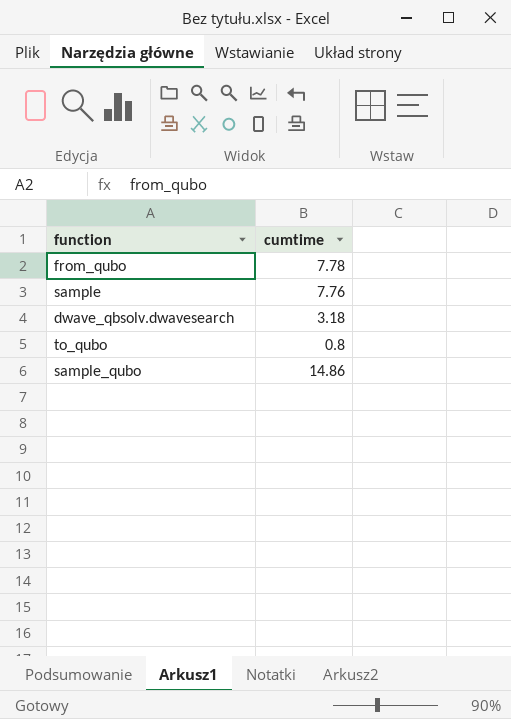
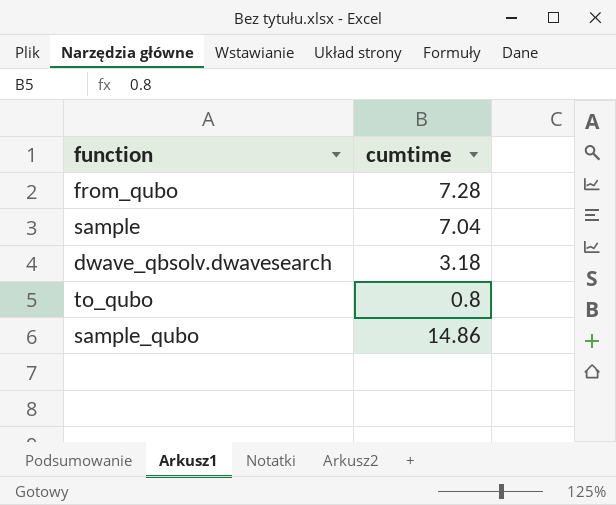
from_qubo | cumtime: 7.78 -> 7.28
sample | cumtime: 7.76 -> 7.04

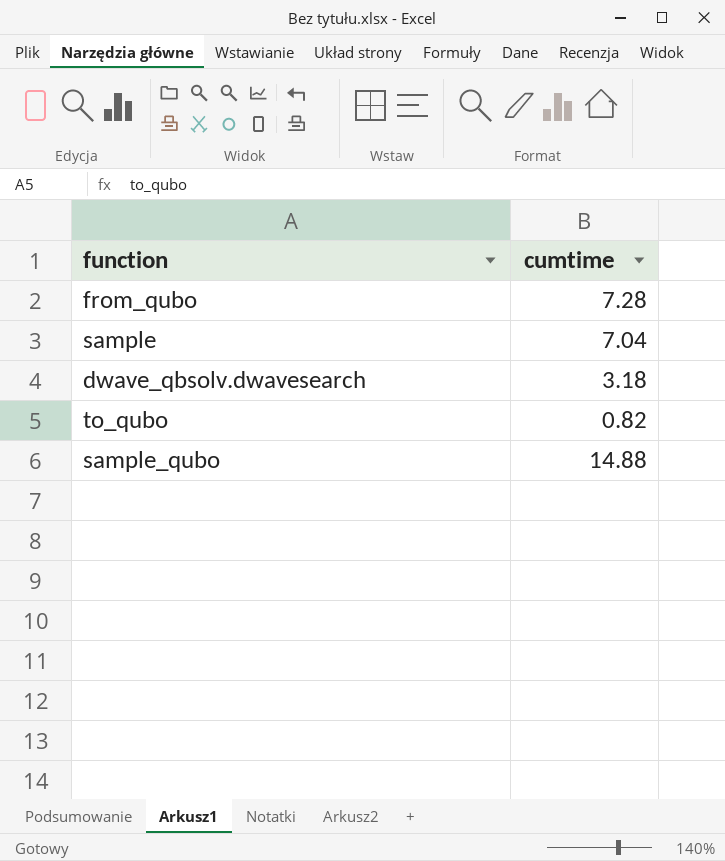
to_qubo | cumtime: 0.8 -> 0.82
sample_qubo | cumtime: 14.86 -> 14.88

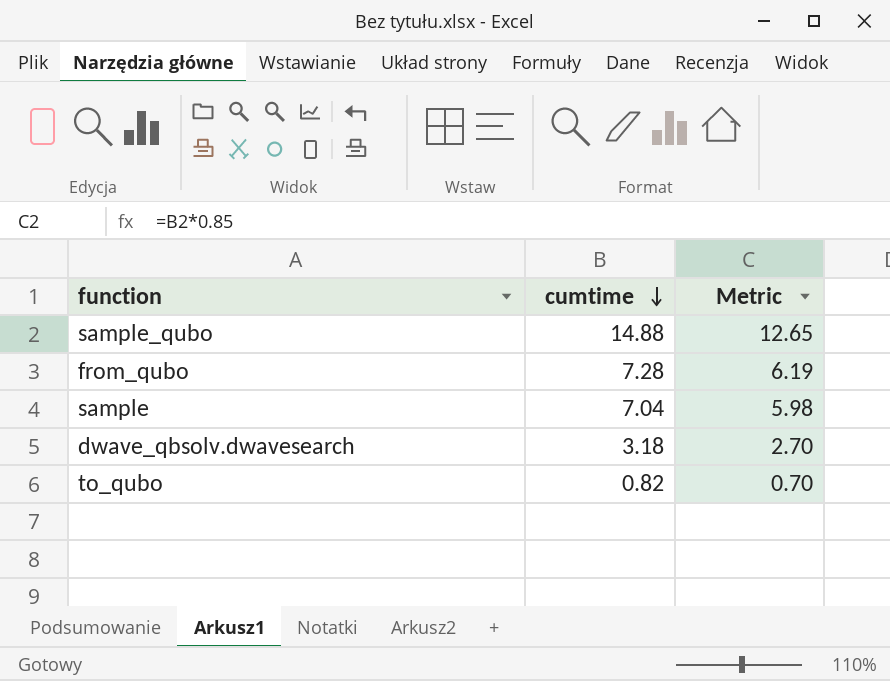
row order: none -> cumtime descending
column Metric | formula: none -> [cumtime] * 0.85

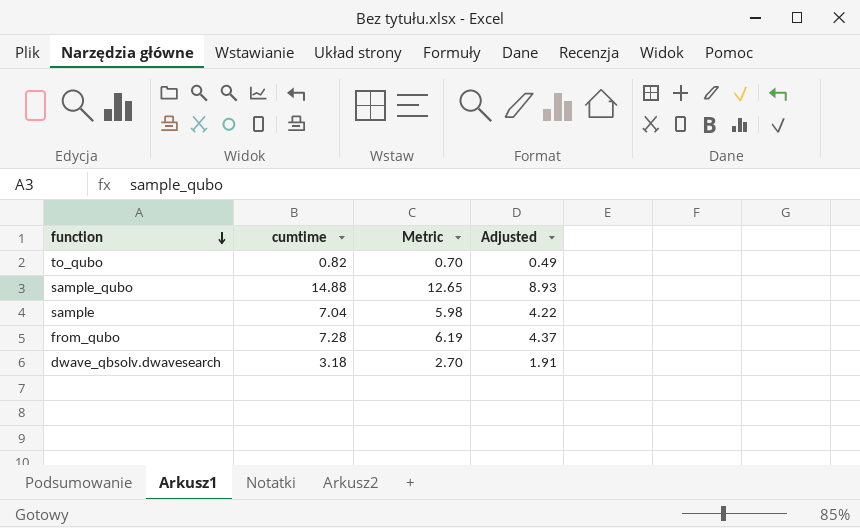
row order: cumtime descending -> function descending
column Adjusted | formula: none -> [cumtime] * 0.6

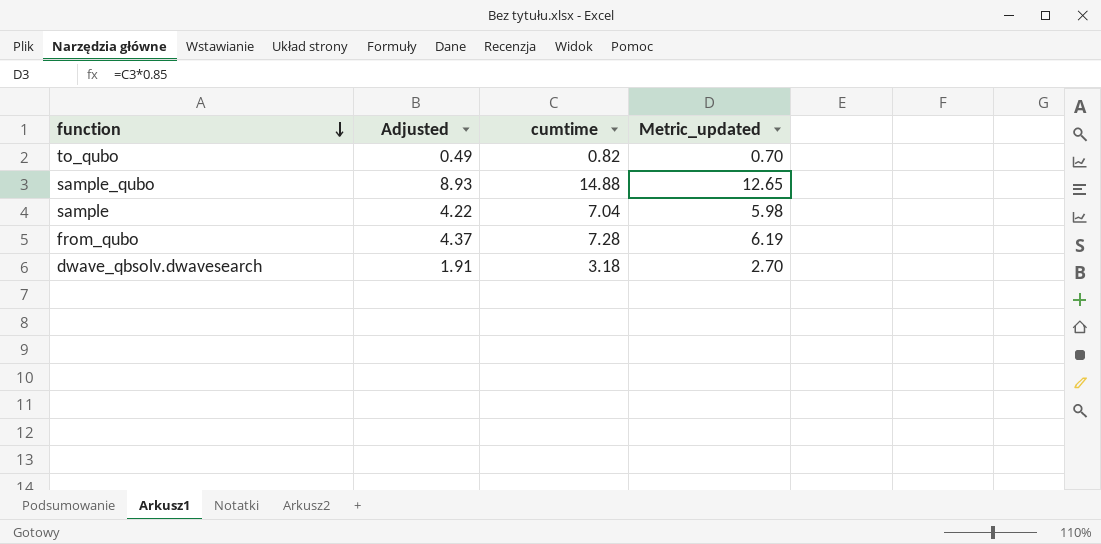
column Adjusted | position: 4 -> 2
column name: Metric -> Metric_updated

